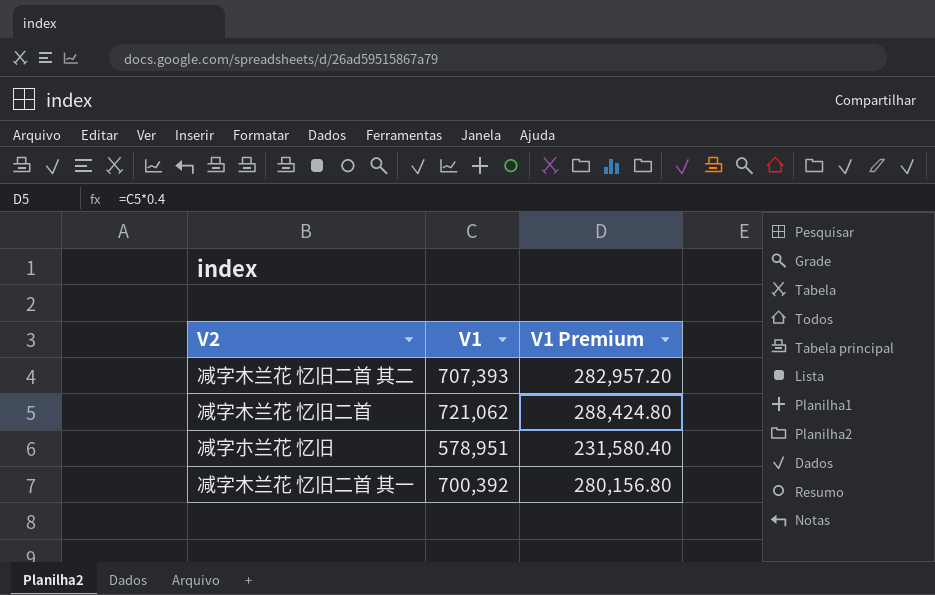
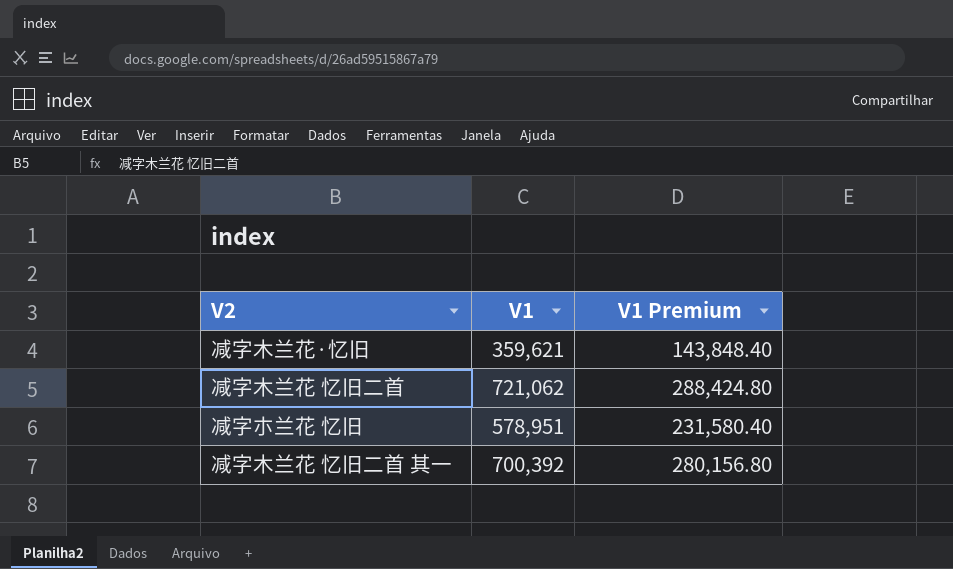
row 减字木兰花 忆旧二首 其二: 707,393 | 282,957.20 -> none
row 减字木兰花·忆旧: none -> 359,621 | 143,848.40

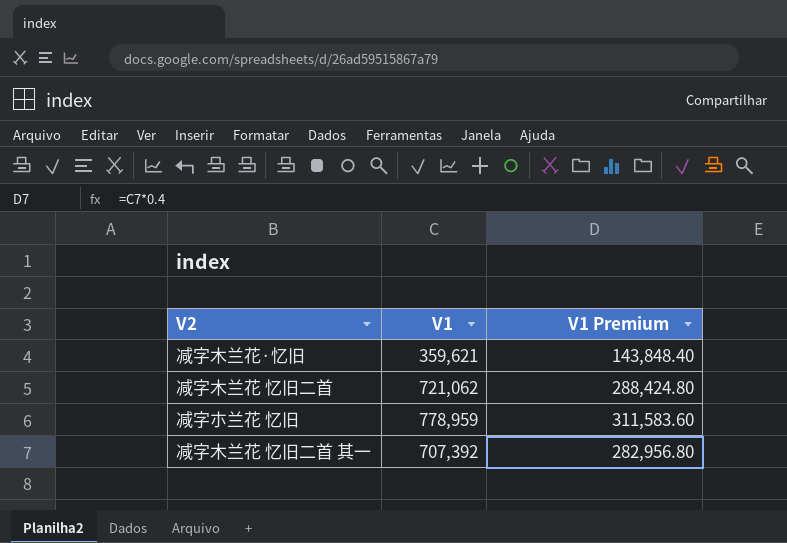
减字朩兰花 忆旧 | V1: 578,951 -> 778,959
减字朩兰花 忆旧 | V1 Premium: 231,580.40 -> 311,583.60
减字木兰花 忆旧二首 其一 | V1: 700,392 -> 707,392
减字木兰花 忆旧二首 其一 | V1 Premium: 280,156.80 -> 282,956.80

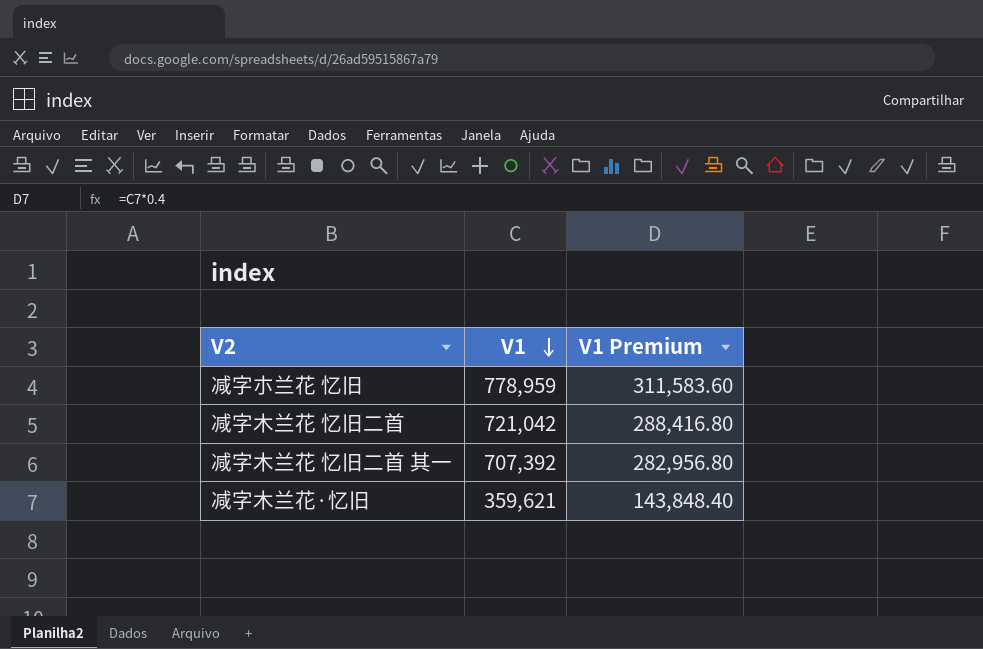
row order: none -> V1 descending
减字木兰花 忆旧二首 | V1: 721,062 -> 721,042
减字木兰花 忆旧二首 | V1 Premium: 288,424.80 -> 288,416.80

